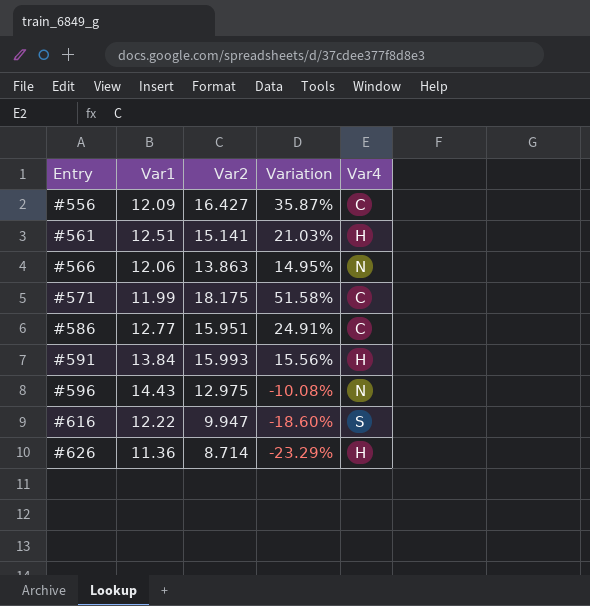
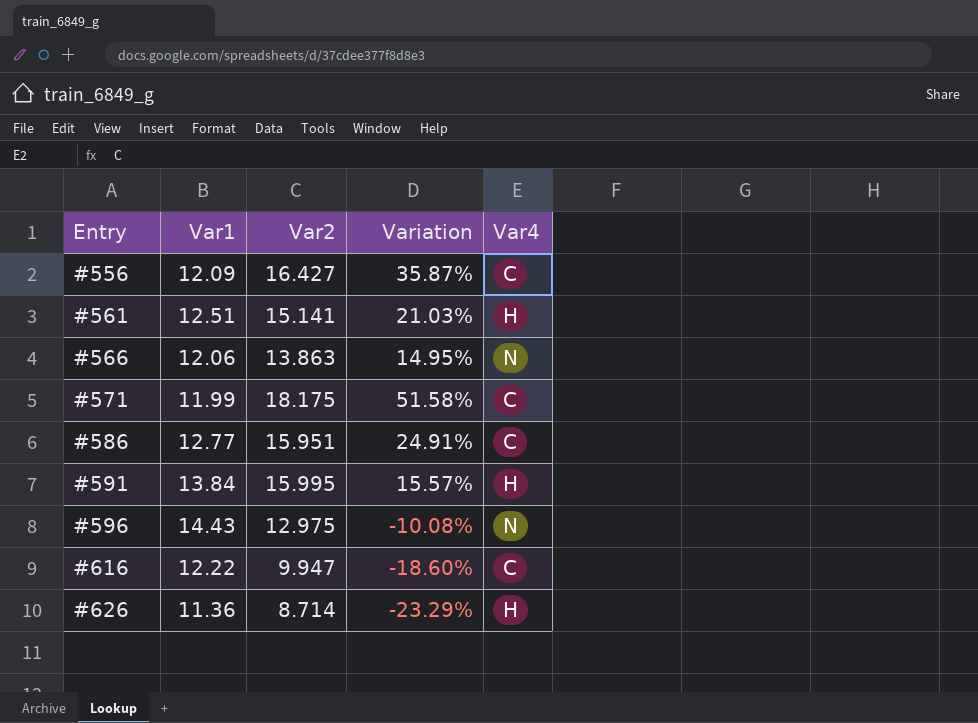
#591 | Var2: 15.993 -> 15.995
#591 | Variation: 15.56% -> 15.57%
#616 | Var4: S -> C

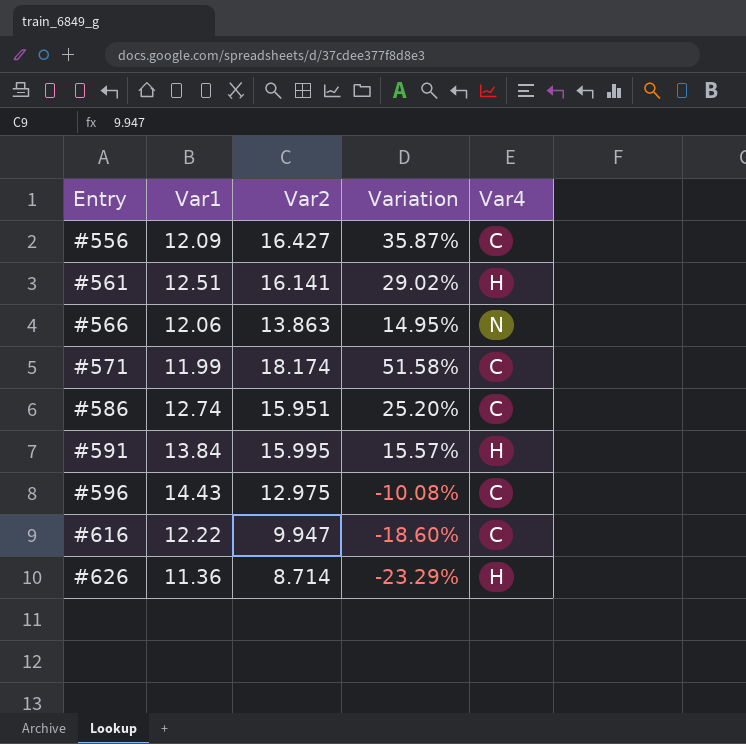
#561 | Var2: 15.141 -> 16.141
#561 | Variation: 21.03% -> 29.02%
#571 | Var2: 18.175 -> 18.174
#586 | Var1: 12.77 -> 12.74
#586 | Variation: 24.91% -> 25.20%
#596 | Var4: N -> C

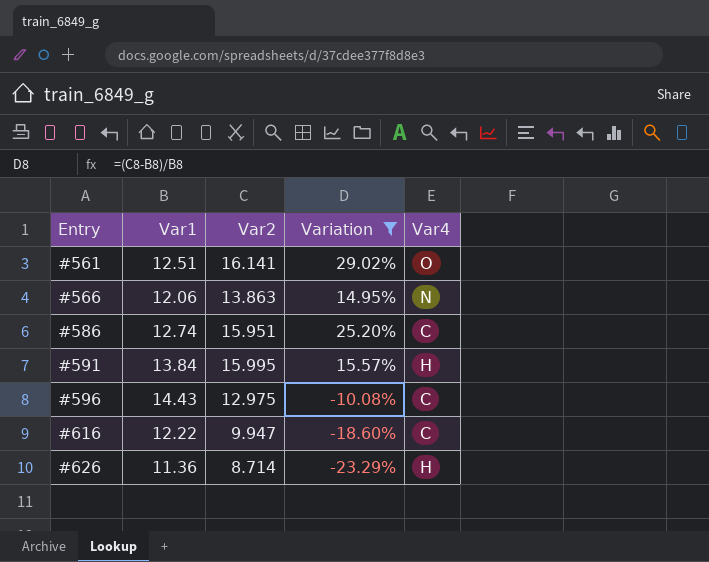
filter: none -> Variation <= 29.02%
#561 | Var4: H -> O

